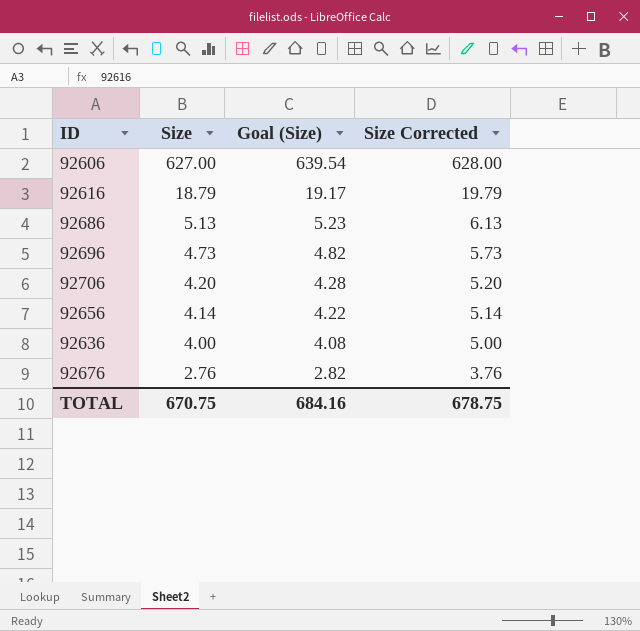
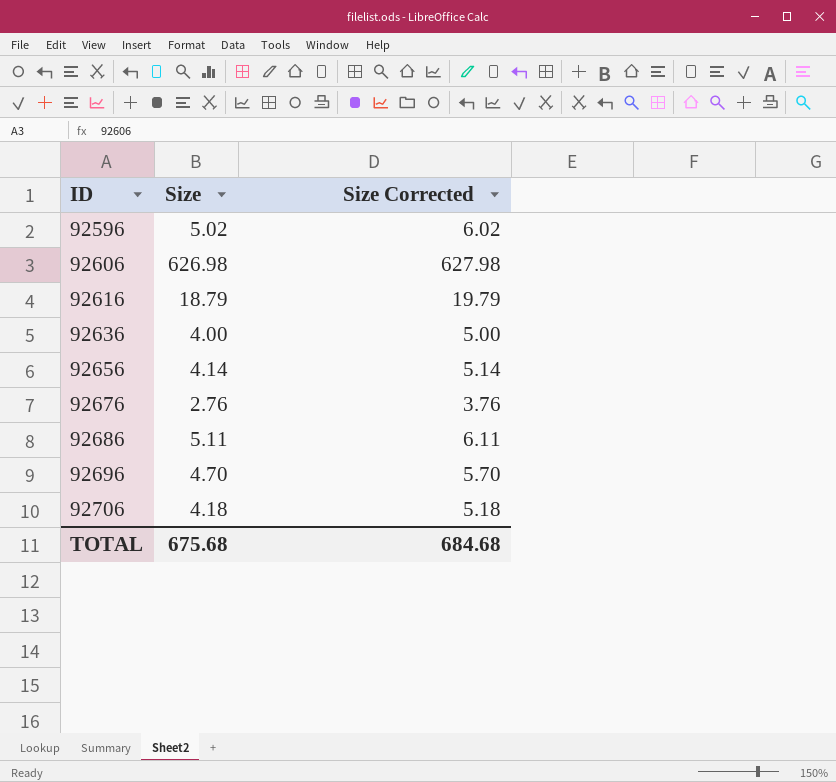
row order: Size descending -> ID ascending
column Goal (Size) | formula: [Size] * 1.02 -> none
row 92596: none -> 5.02 | 6.02
92606 | Size: 627.00 -> 626.98
92606 | Size Corrected: 628.00 -> 627.98
92686 | Size: 5.13 -> 5.11
92686 | Size Corrected: 6.13 -> 6.11
92696 | Size: 4.73 -> 4.70
92696 | Size Corrected: 5.73 -> 5.70
92706 | Size: 4.20 -> 4.18
92706 | Size Corrected: 5.20 -> 5.18
TOTAL | Size: 670.75 -> 675.68
TOTAL | Size Corrected: 678.75 -> 684.68

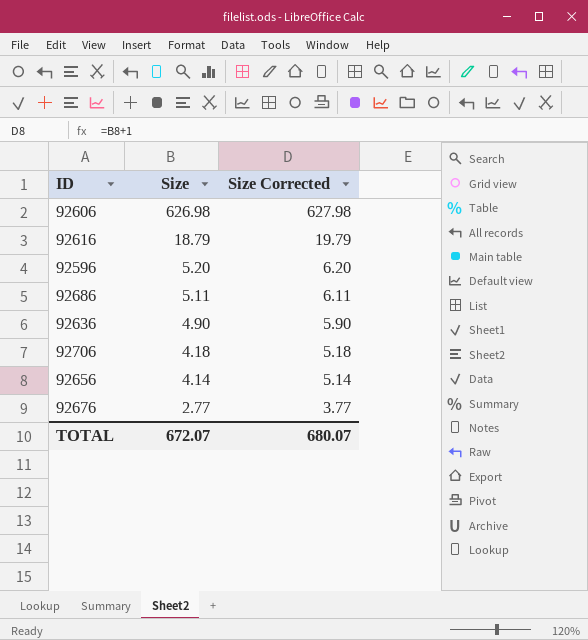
row order: ID ascending -> Size descending
row 92696: 4.70 | 5.70 -> none
92596 | Size: 5.02 -> 5.20
92596 | Size Corrected: 6.02 -> 6.20
92636 | Size: 4.00 -> 4.90
92636 | Size Corrected: 5.00 -> 5.90
92676 | Size: 2.76 -> 2.77
92676 | Size Corrected: 3.76 -> 3.77
TOTAL | Size: 675.68 -> 672.07
TOTAL | Size Corrected: 684.68 -> 680.07

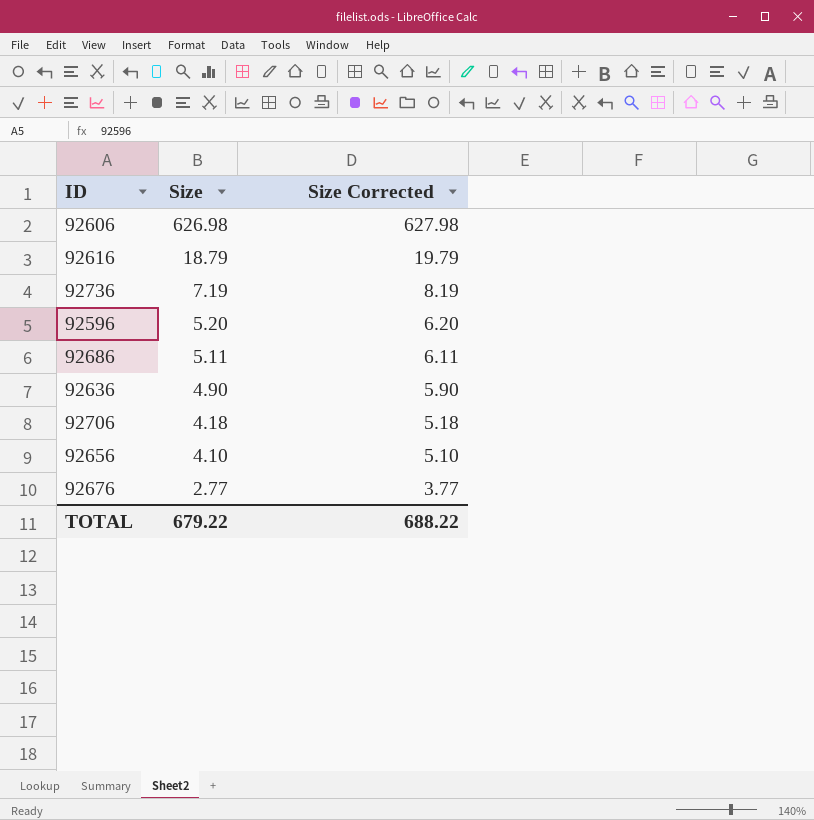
row 92736: none -> 7.19 | 8.19
92656 | Size: 4.14 -> 4.10
92656 | Size Corrected: 5.14 -> 5.10
TOTAL | Size: 672.07 -> 679.22
TOTAL | Size Corrected: 680.07 -> 688.22

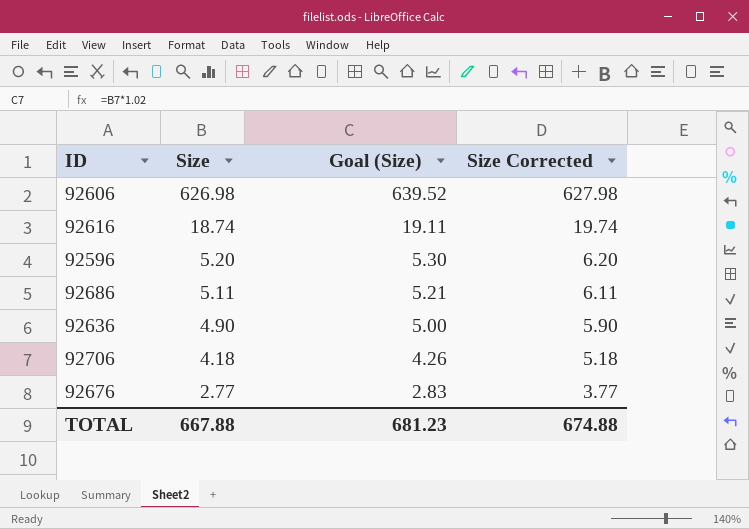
column Goal (Size) | formula: none -> [Size] * 1.02
row 92736: 7.19 | 8.19 -> none
row 92656: 4.10 | 5.10 -> none
92616 | Size: 18.79 -> 18.74
92616 | Size Corrected: 19.79 -> 19.74
TOTAL | Size: 679.22 -> 667.88
TOTAL | Size Corrected: 688.22 -> 674.88

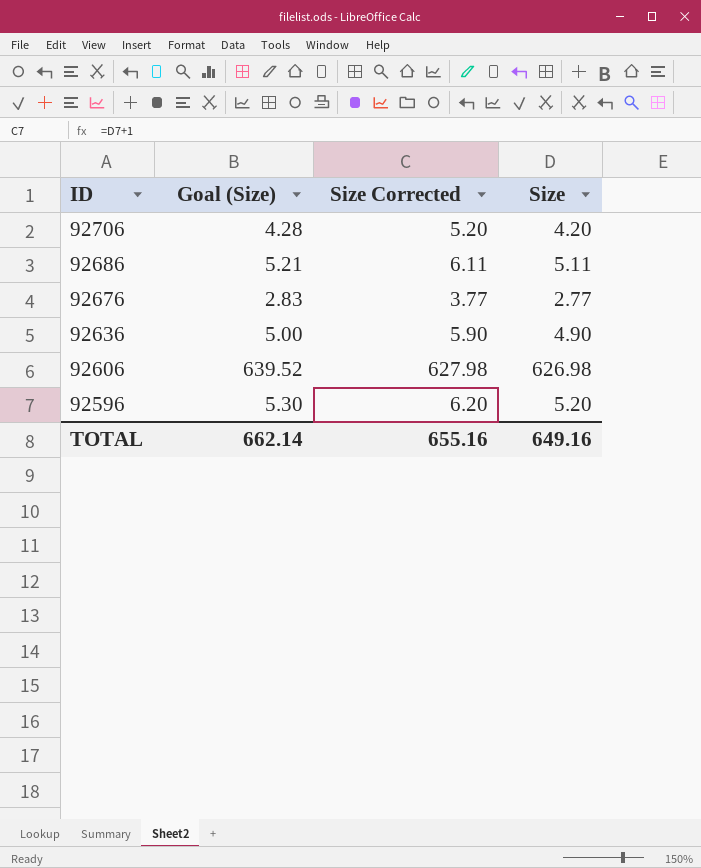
row order: Size descending -> ID descending
column Size | position: 2 -> 4
row 92616: 18.74 | 19.11 | 19.74 -> none
92706 | Goal (Size): 4.26 -> 4.28
92706 | Size Corrected: 5.18 -> 5.20
92706 | Size: 4.18 -> 4.20
TOTAL | Goal (Size): 681.23 -> 662.14
TOTAL | Size Corrected: 674.88 -> 655.16
TOTAL | Size: 667.88 -> 649.16

